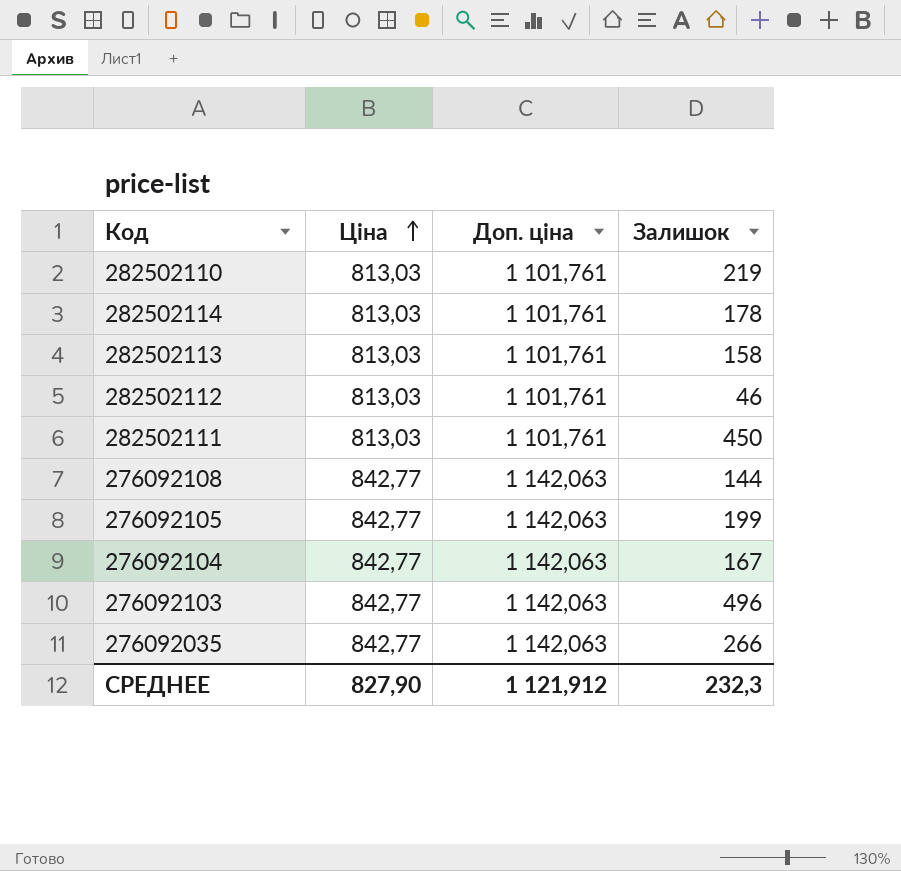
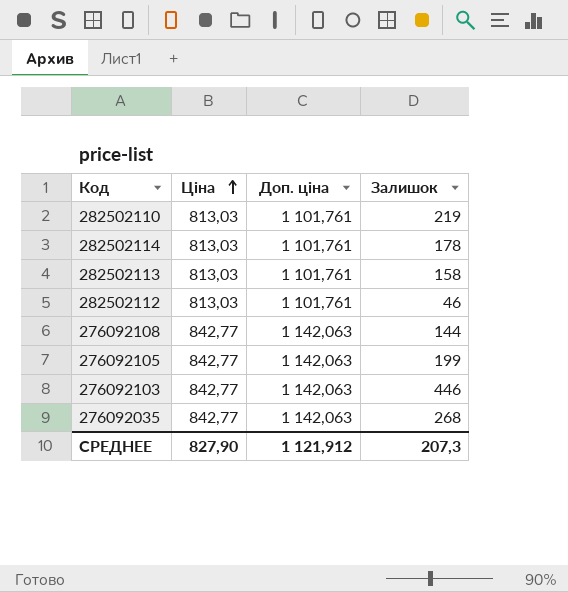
row 282502111: 813,03 | 1 101,761 | 450 -> none
row 276092104: 842,77 | 1 142,063 | 167 -> none
276092103 | Залишок: 496 -> 446
276092035 | Залишок: 266 -> 268
СРЕДНЕЕ | Залишок: 232,3 -> 207,3

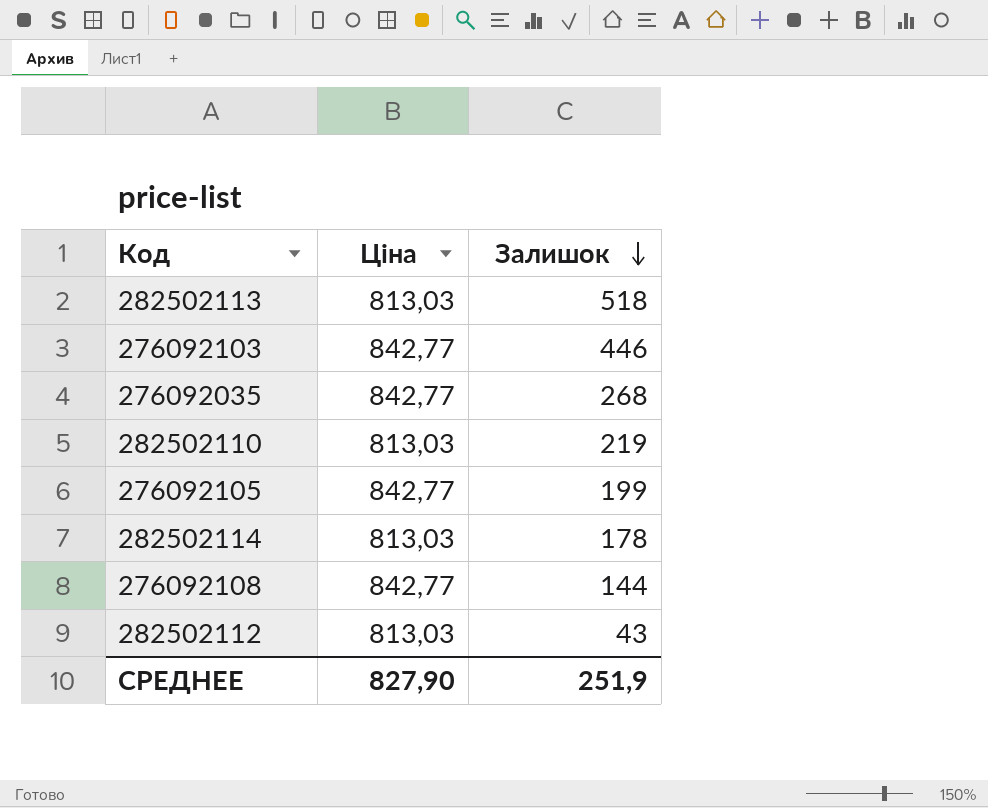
row order: Ціна ascending -> Залишок descending
column Доп. ціна | position: 3 -> none
282502113 | Залишок: 158 -> 518
282502112 | Залишок: 46 -> 43
СРЕДНЕЕ | Залишок: 207,3 -> 251,9

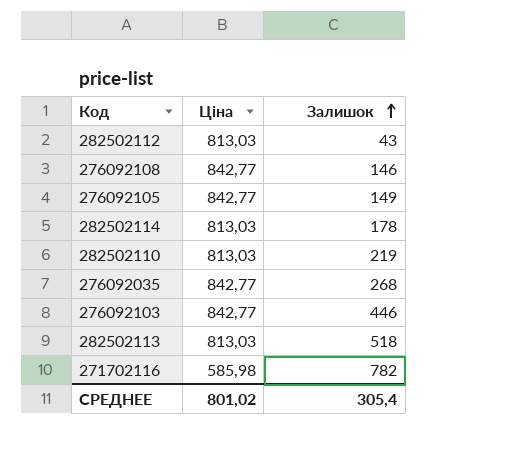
row order: Залишок descending -> Залишок ascending
276092108 | Залишок: 144 -> 146
276092105 | Залишок: 199 -> 149
row 271702116: none -> 585,98 | 782
СРЕДНЕЕ | Ціна: 827,90 -> 801,02
СРЕДНЕЕ | Залишок: 251,9 -> 305,4

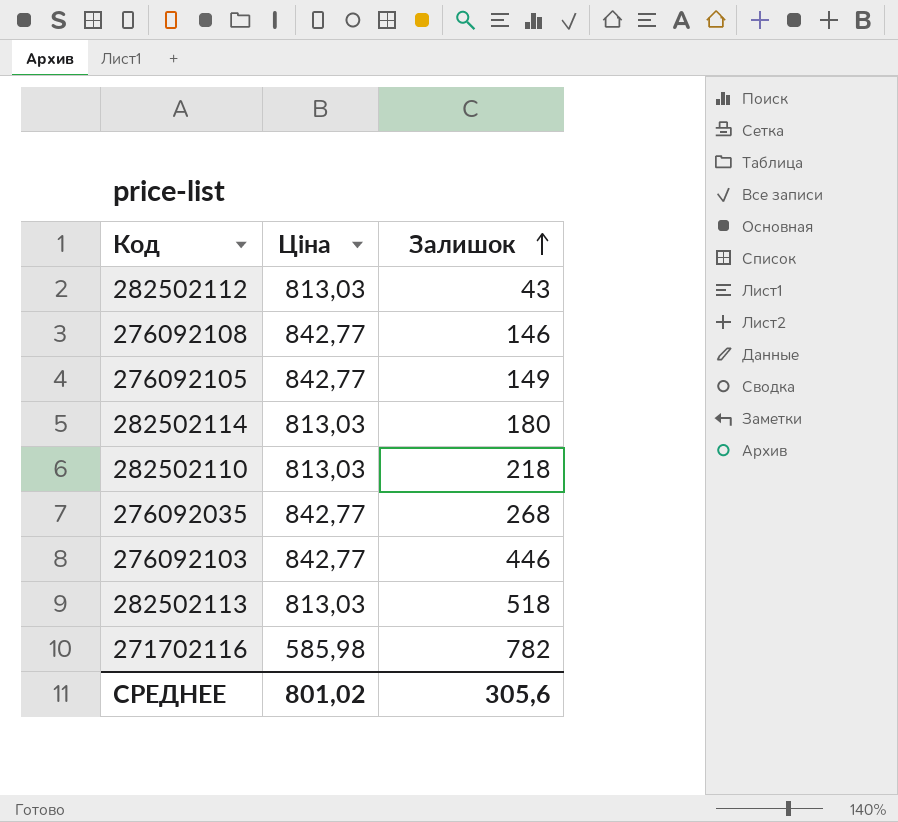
282502114 | Залишок: 178 -> 180
282502110 | Залишок: 219 -> 218
СРЕДНЕЕ | Залишок: 305,4 -> 305,6

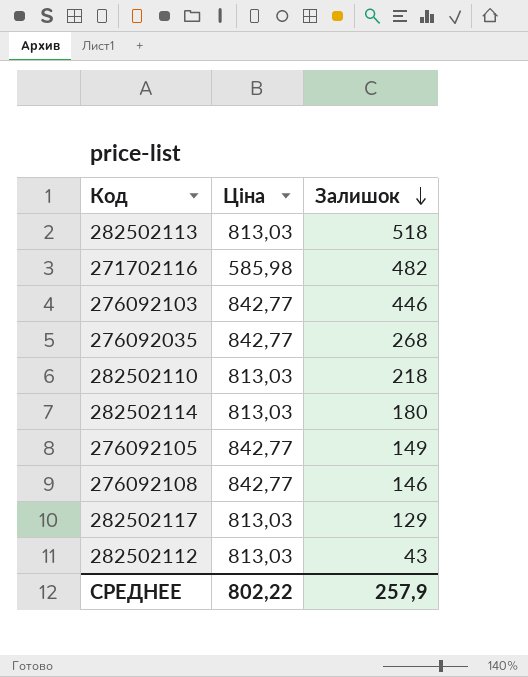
row order: Залишок ascending -> Залишок descending
271702116 | Залишок: 782 -> 482
row 282502117: none -> 813,03 | 129
СРЕДНЕЕ | Ціна: 801,02 -> 802,22
СРЕДНЕЕ | Залишок: 305,6 -> 257,9

